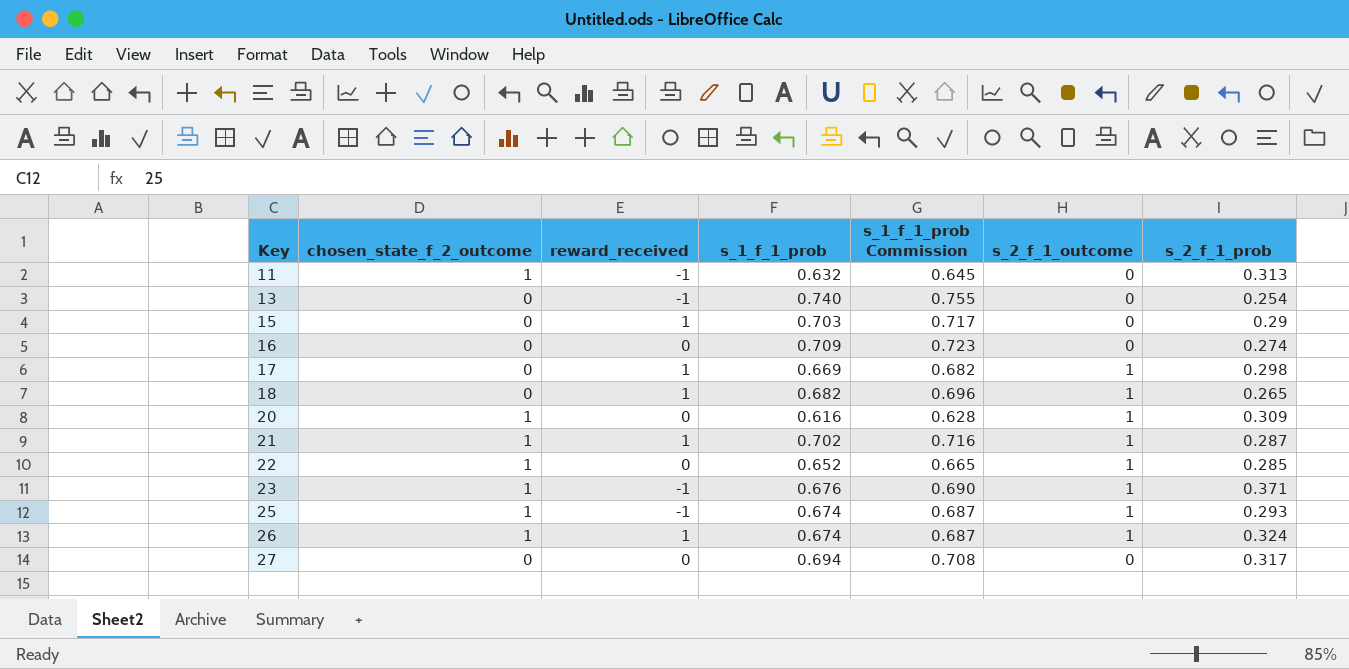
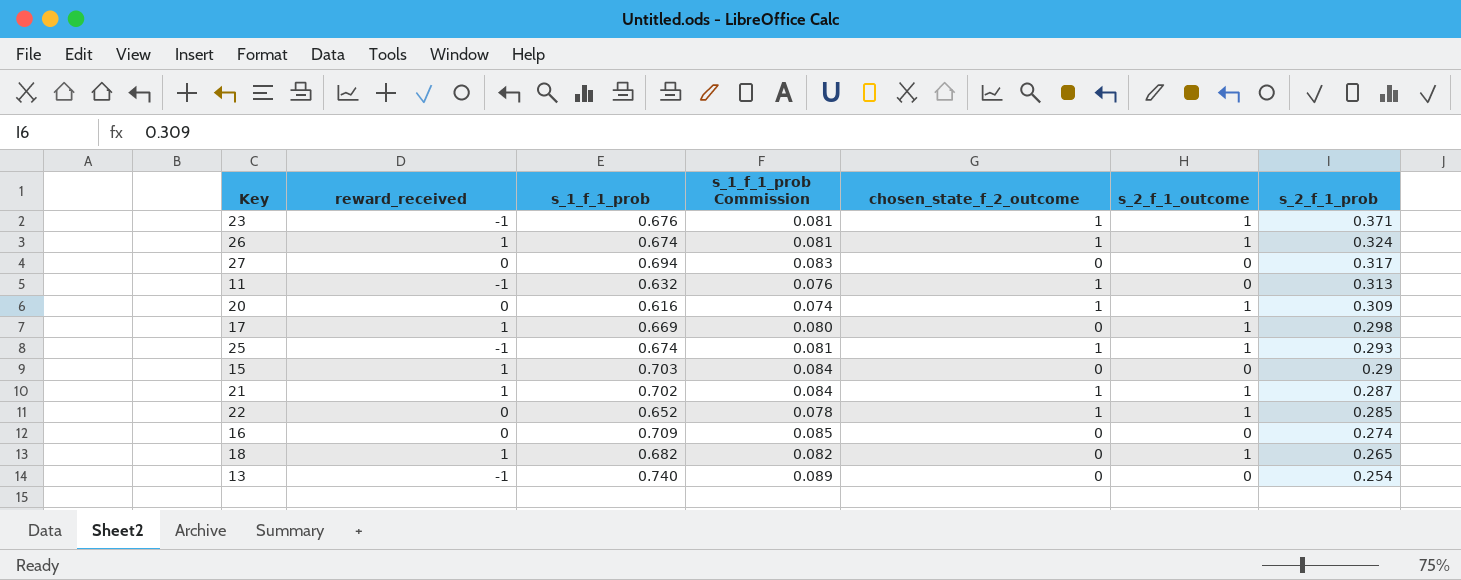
row order: Key ascending -> s_2_f_1_prob descending
column s_1_f_1_prob Commission | formula: [s_1_f_1_prob] * 1.02 -> [s_1_f_1_prob] * 0.12
column chosen_state_f_2_outcome | position: 2 -> 5

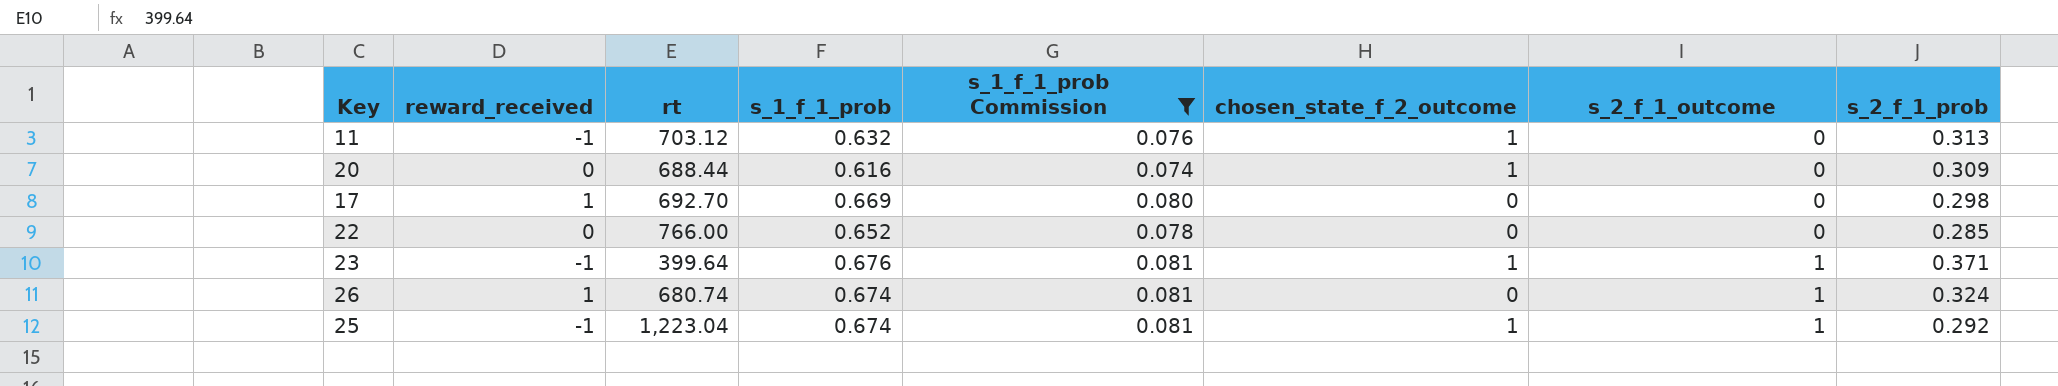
filter: none -> s_1_f_1_prob Commission <= 0.081
row order: s_2_f_1_prob descending -> s_2_f_1_outcome ascending
column rt | position: none -> 3
20 | s_2_f_1_outcome: 1 -> 0
17 | s_2_f_1_outcome: 1 -> 0
22 | chosen_state_f_2_outcome: 1 -> 0
22 | s_2_f_1_outcome: 1 -> 0
26 | chosen_state_f_2_outcome: 1 -> 0
25 | s_2_f_1_prob: 0.293 -> 0.292

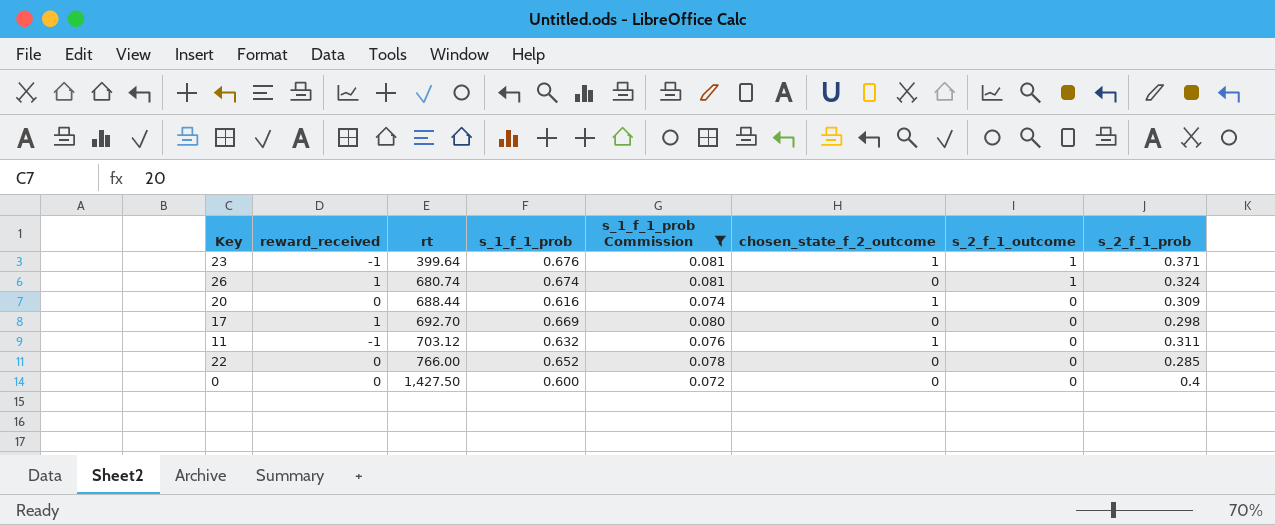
row order: s_2_f_1_outcome ascending -> rt ascending
row 25: -1 | 1,223.04 | 0.674 | 0.081 | 1 | 1 | 0.292 -> none
11 | s_2_f_1_prob: 0.313 -> 0.311
row 0: none -> 0 | 1,427.50 | 0.600 | 0.072 | 0 | 0 | 0.4

